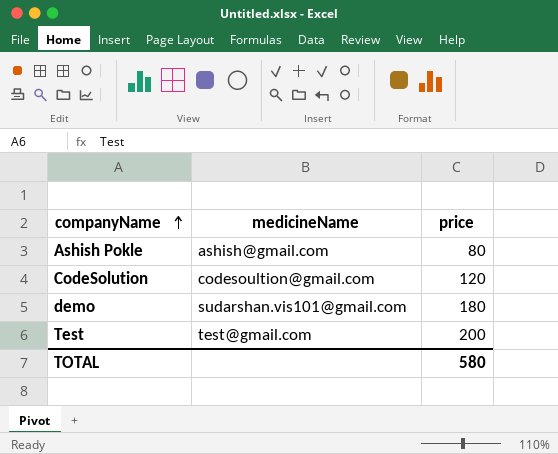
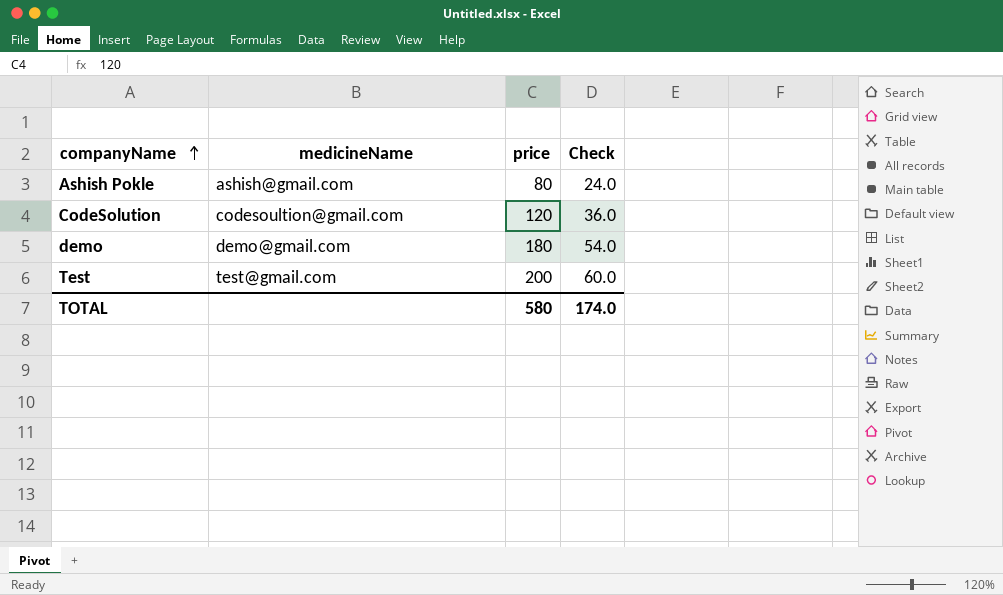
column Check | formula: none -> [price] * 0.3
demo | medicineName: sudarshan.vis101@gmail.com -> demo@gmail.com

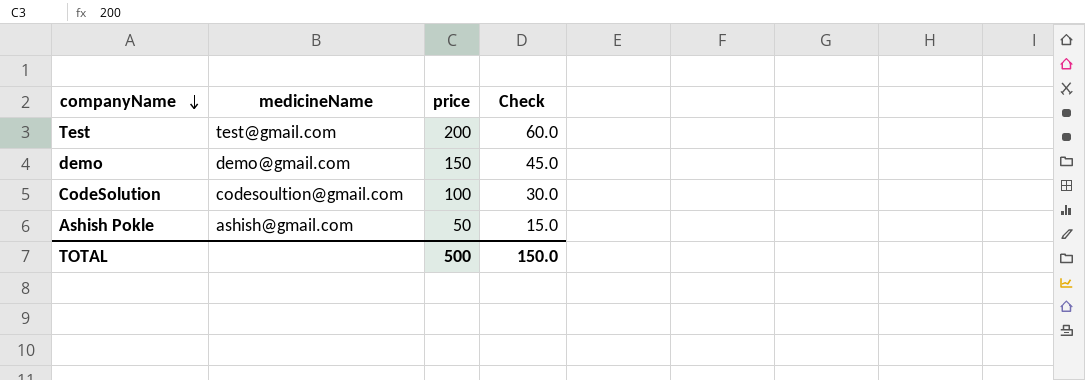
row order: companyName ascending -> companyName descending
demo | price: 180 -> 150
demo | Check: 54.0 -> 45.0
CodeSolution | price: 120 -> 100
CodeSolution | Check: 36.0 -> 30.0
Ashish Pokle | price: 80 -> 50
Ashish Pokle | Check: 24.0 -> 15.0
TOTAL | price: 580 -> 500
TOTAL | Check: 174.0 -> 150.0

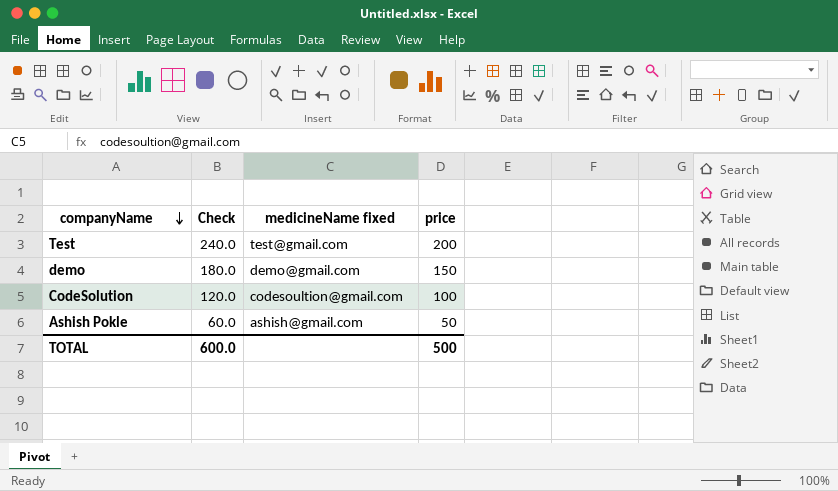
column Check | formula: [price] * 0.3 -> [price] * 1.2
column Check | position: 4 -> 2
column name: medicineName -> medicineName fixed
TOTAL | Check: 150.0 -> 600.0

